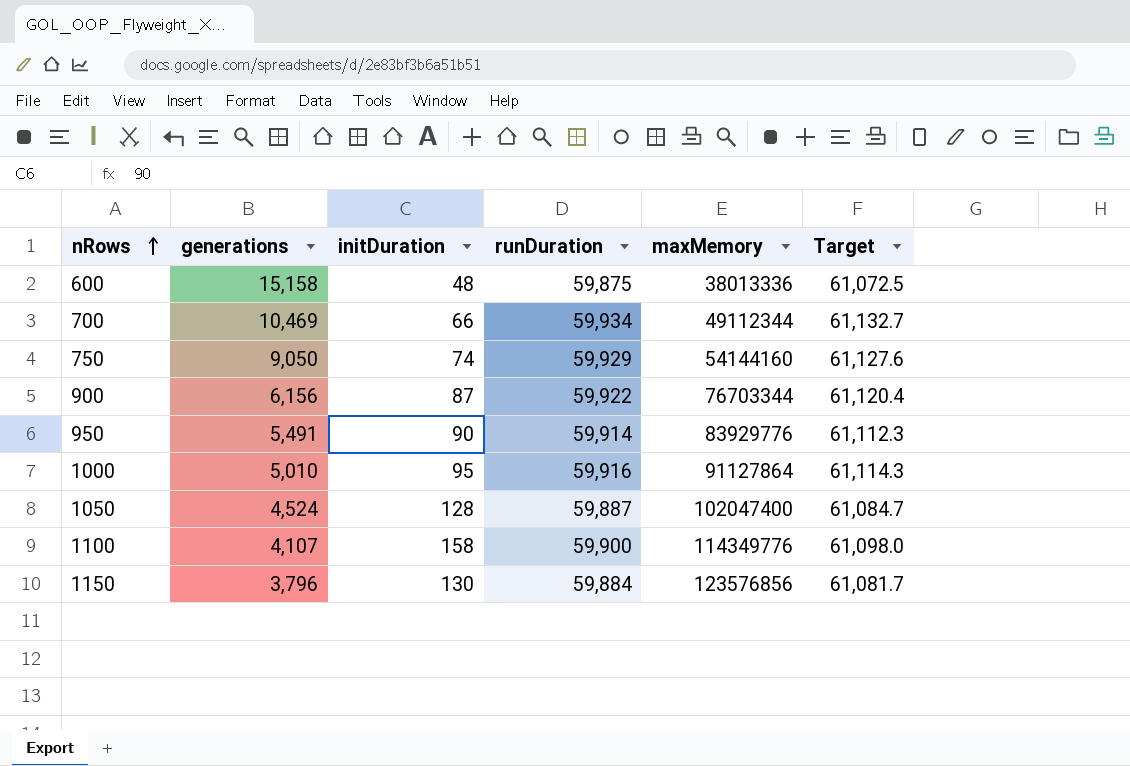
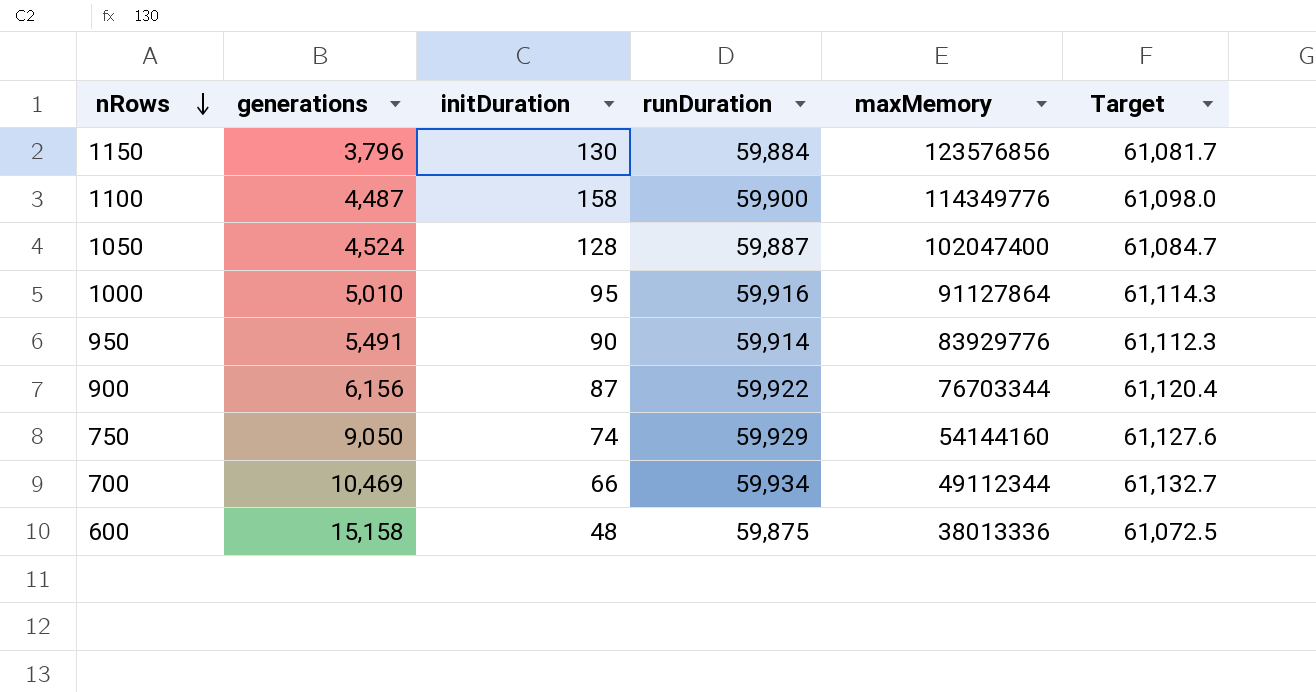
row order: nRows ascending -> nRows descending
1100 | generations: 4,107 -> 4,487

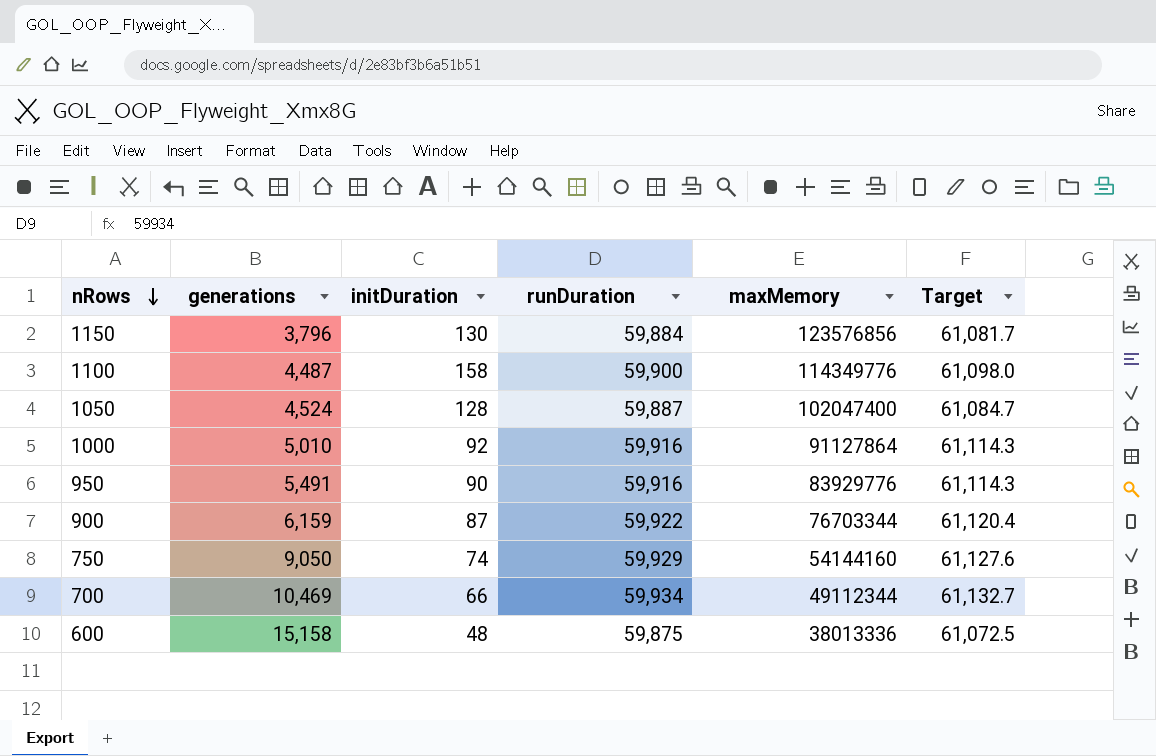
1000 | initDuration: 95 -> 92
950 | runDuration: 59,914 -> 59,916
950 | Target: 61,112.3 -> 61,114.3
900 | generations: 6,156 -> 6,159

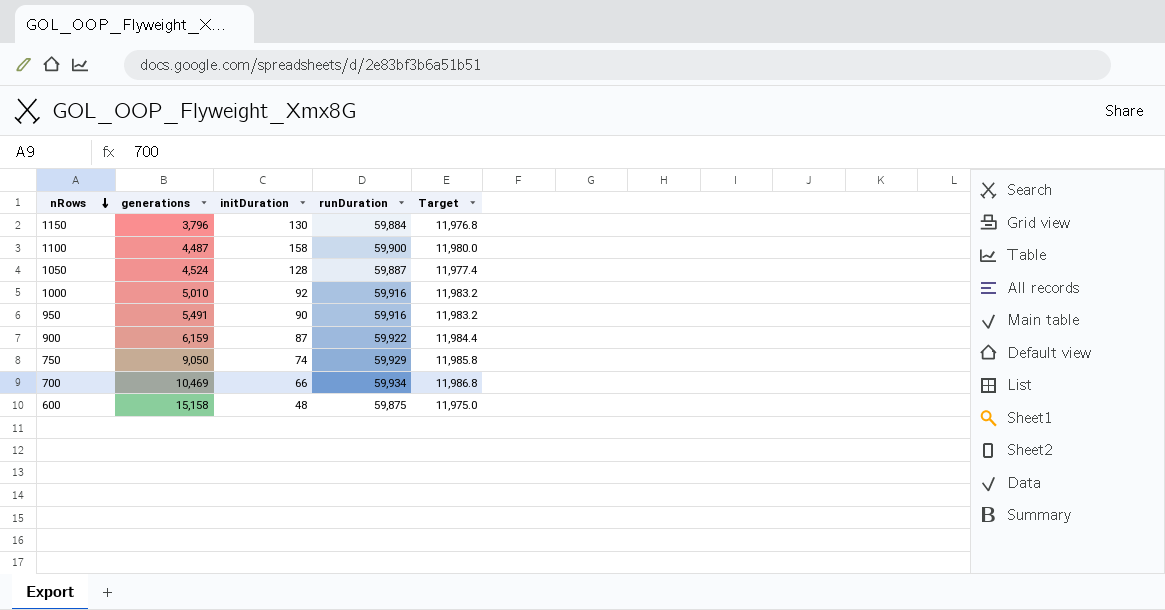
column maxMemory | position: 5 -> none
column Target | formula: [runDuration] * 1.02 -> [runDuration] * 0.2

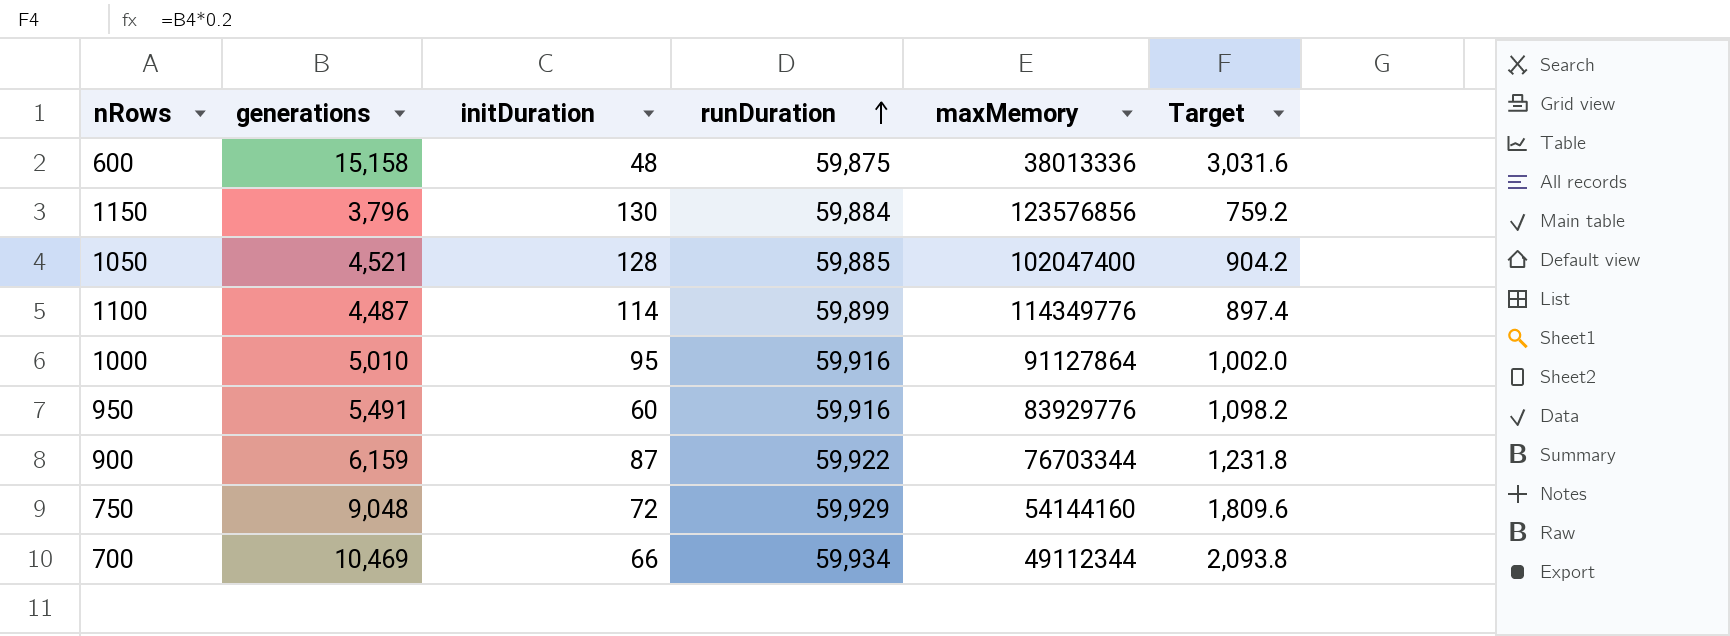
row order: nRows descending -> runDuration ascending
column maxMemory | position: none -> 5
column Target | formula: [runDuration] * 0.2 -> [generations] * 0.2
1050 | generations: 4,524 -> 4,521
1050 | runDuration: 59,887 -> 59,885
1100 | initDuration: 158 -> 114
1100 | runDuration: 59,900 -> 59,899
1000 | initDuration: 92 -> 95
950 | initDuration: 90 -> 60
750 | generations: 9,050 -> 9,048
750 | initDuration: 74 -> 72

